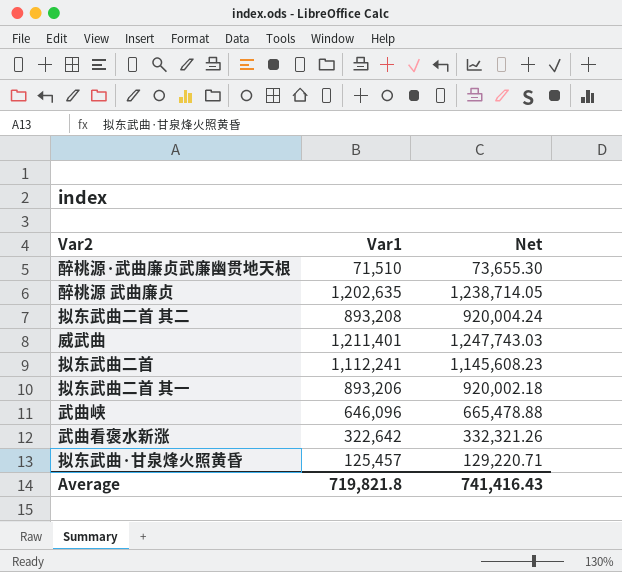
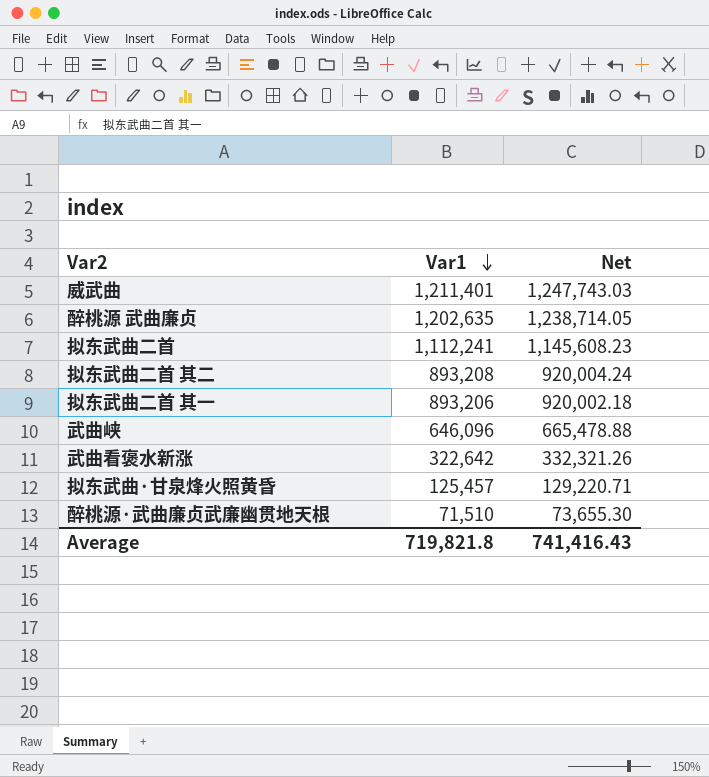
row order: none -> Var1 descending

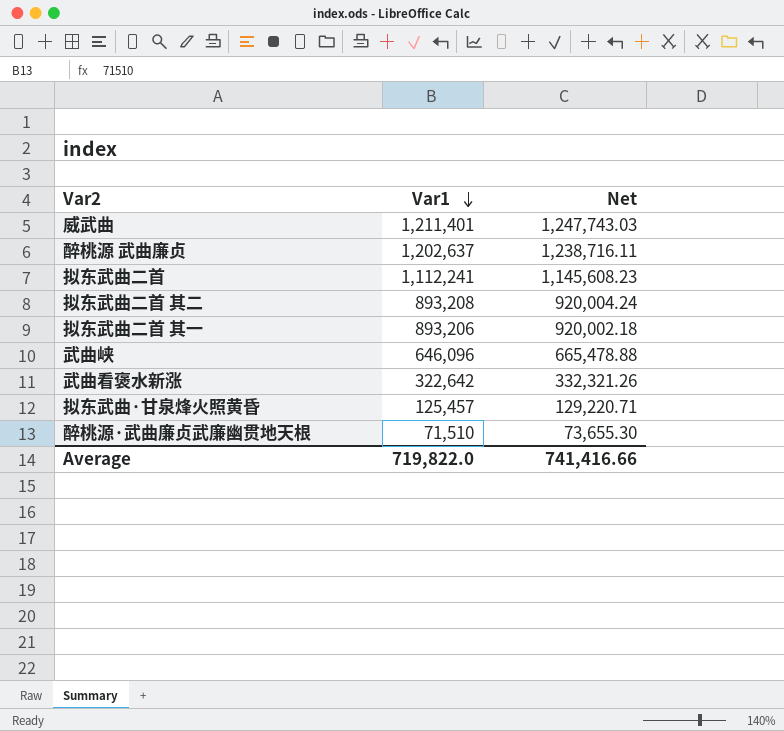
醉桃源 武曲廉贞 | Var1: 1,202,635 -> 1,202,637
醉桃源 武曲廉贞 | Net: 1,238,714.05 -> 1,238,716.11
Average | Var1: 719,821.8 -> 719,822.0
Average | Net: 741,416.43 -> 741,416.66

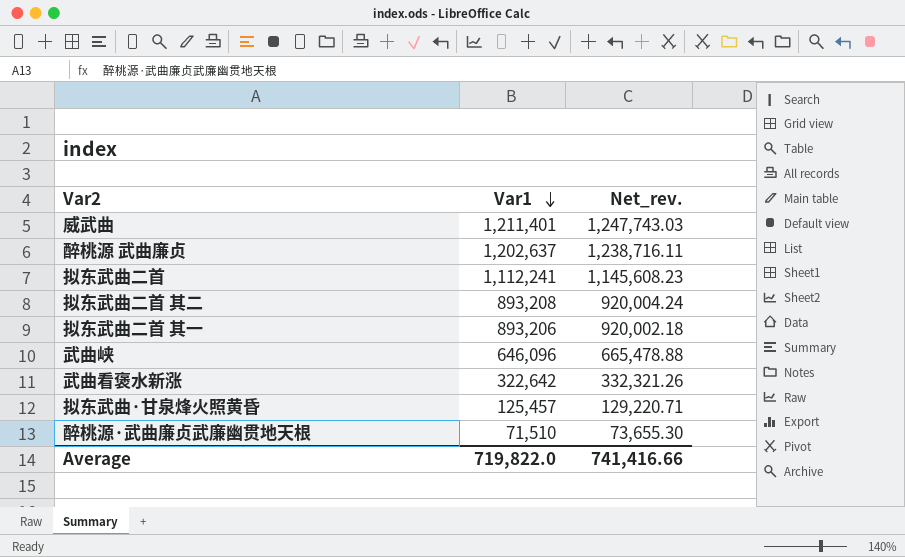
column name: Net -> Net_rev.

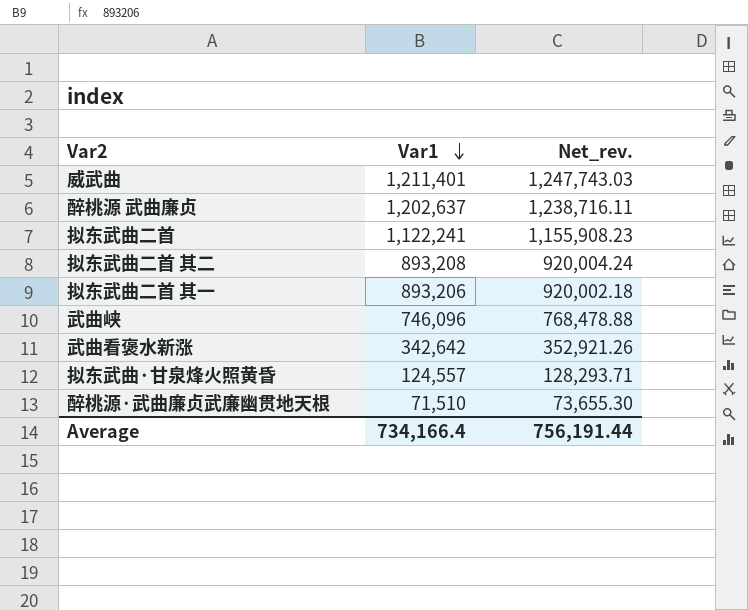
拟东武曲二首 | Var1: 1,112,241 -> 1,122,241
拟东武曲二首 | Net_rev.: 1,145,608.23 -> 1,155,908.23
武曲峡 | Var1: 646,096 -> 746,096
武曲峡 | Net_rev.: 665,478.88 -> 768,478.88
武曲看褒水新涨 | Var1: 322,642 -> 342,642
武曲看褒水新涨 | Net_rev.: 332,321.26 -> 352,921.26
拟东武曲·甘泉烽火照黄昏 | Var1: 125,457 -> 124,557
拟东武曲·甘泉烽火照黄昏 | Net_rev.: 129,220.71 -> 128,293.71
Average | Var1: 719,822.0 -> 734,166.4
Average | Net_rev.: 741,416.66 -> 756,191.44

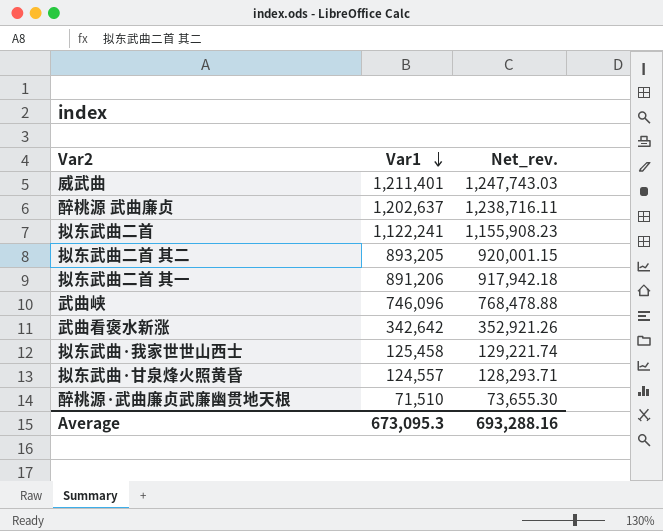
拟东武曲二首 其二 | Var1: 893,208 -> 893,205
拟东武曲二首 其二 | Net_rev.: 920,004.24 -> 920,001.15
拟东武曲二首 其一 | Var1: 893,206 -> 891,206
拟东武曲二首 其一 | Net_rev.: 920,002.18 -> 917,942.18
row 拟东武曲·我家世世山西士: none -> 125,458 | 129,221.74
Average | Var1: 734,166.4 -> 673,095.3
Average | Net_rev.: 756,191.44 -> 693,288.16

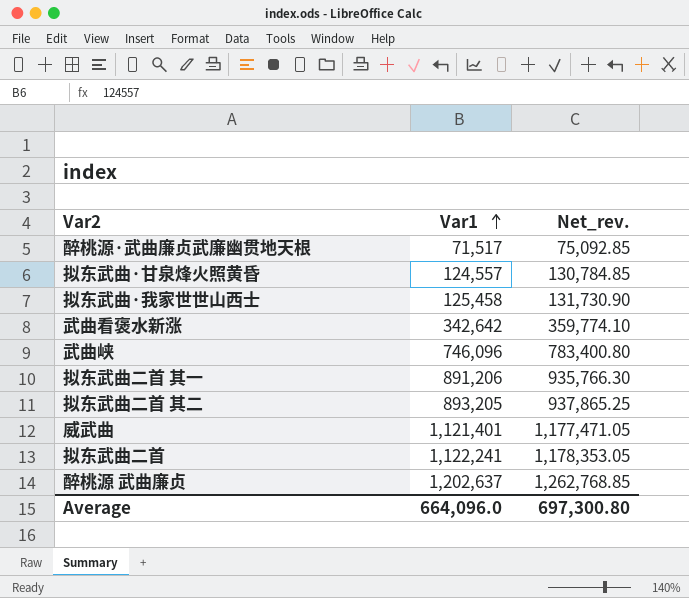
row order: Var1 descending -> Var1 ascending
column Net_rev. | formula: [Var1] * 1.03 -> [Var1] * 1.05
醉桃源·武曲廉贞武廉幽贯地天根 | Var1: 71,510 -> 71,517
威武曲 | Var1: 1,211,401 -> 1,121,401
Average | Var1: 673,095.3 -> 664,096.0
Average | Net_rev.: 693,288.16 -> 697,300.80

